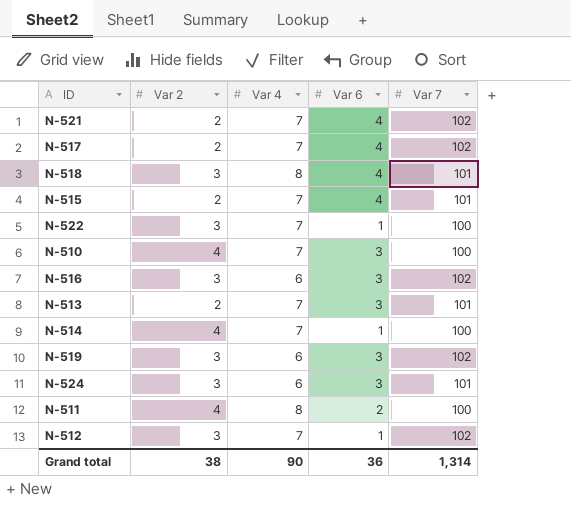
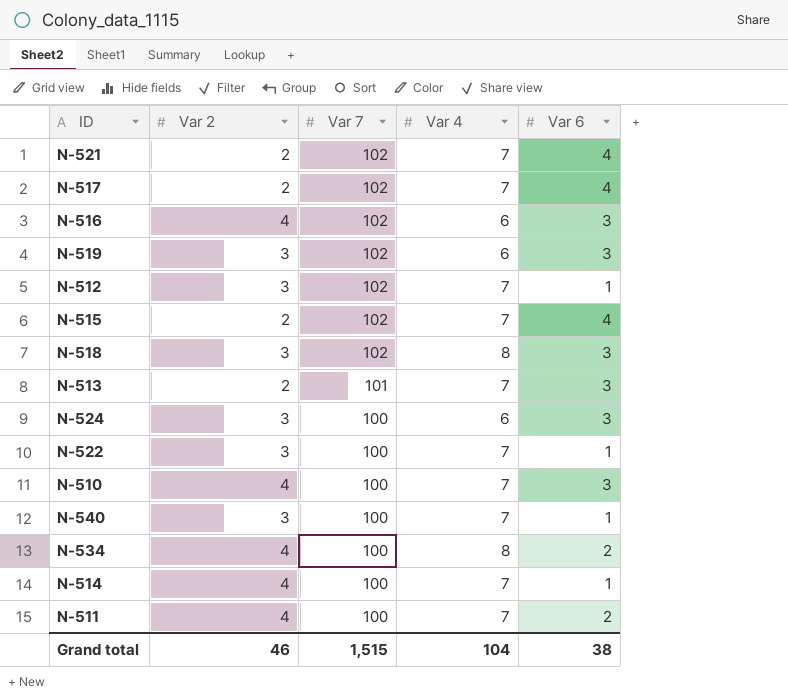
row order: none -> Var 7 descending
column Var 7 | position: 5 -> 3
N-516 | Var 2: 3 -> 4
N-515 | Var 7: 101 -> 102
N-518 | Var 7: 101 -> 102
N-518 | Var 6: 4 -> 3
N-524 | Var 7: 101 -> 100
row N-540: none -> 3 | 100 | 7 | 1
row N-534: none -> 4 | 100 | 8 | 2
N-511 | Var 4: 8 -> 7
Grand total | Var 2: 38 -> 46
Grand total | Var 7: 1,314 -> 1,515
Grand total | Var 4: 90 -> 104
Grand total | Var 6: 36 -> 38

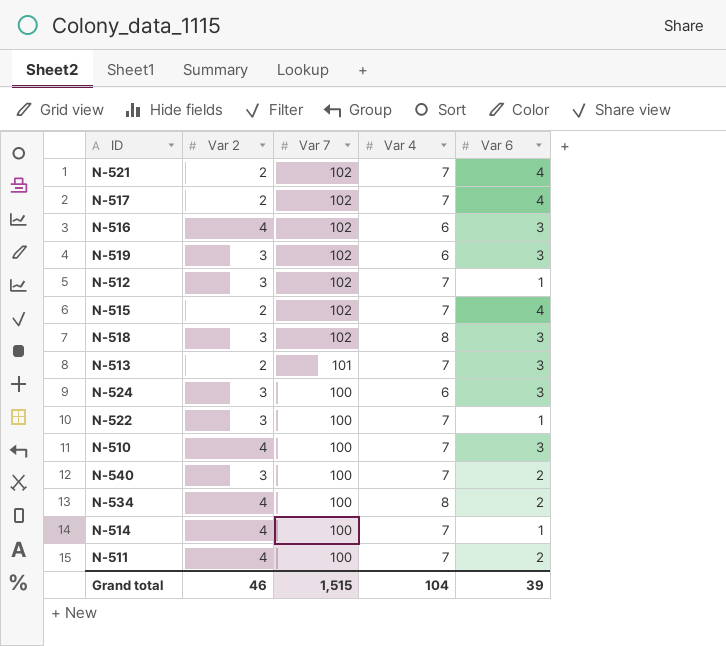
N-540 | Var 6: 1 -> 2
Grand total | Var 6: 38 -> 39

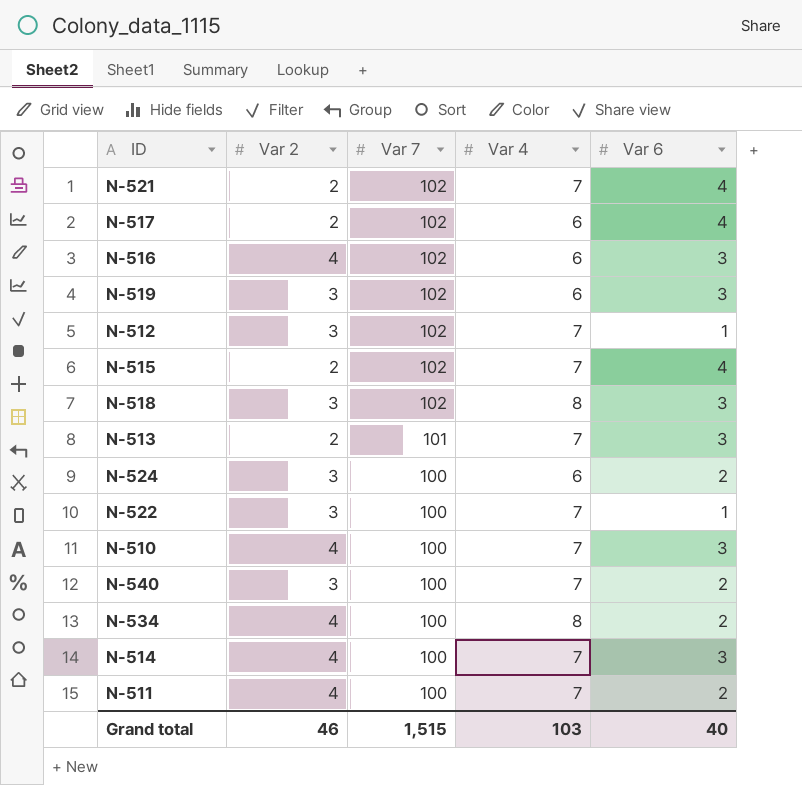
N-517 | Var 4: 7 -> 6
N-524 | Var 6: 3 -> 2
N-514 | Var 6: 1 -> 3
Grand total | Var 4: 104 -> 103
Grand total | Var 6: 39 -> 40

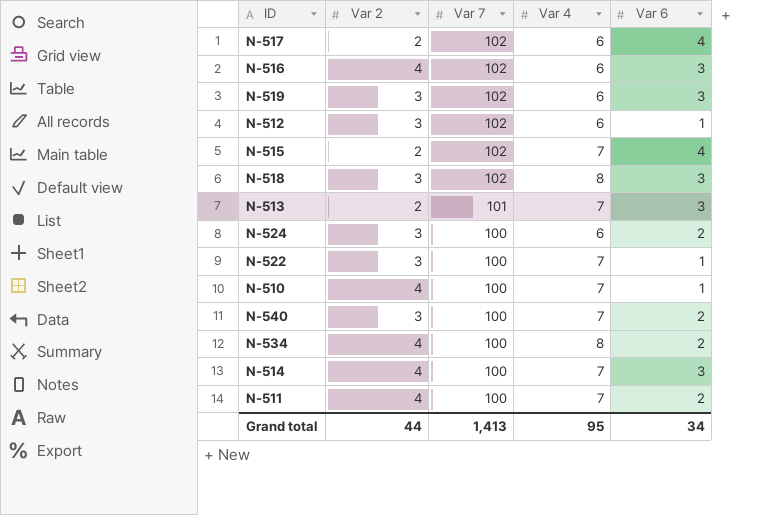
row N-521: 2 | 102 | 7 | 4 -> none
N-512 | Var 4: 7 -> 6
N-510 | Var 6: 3 -> 1
Grand total | Var 2: 46 -> 44
Grand total | Var 7: 1,515 -> 1,413
Grand total | Var 4: 103 -> 95
Grand total | Var 6: 40 -> 34

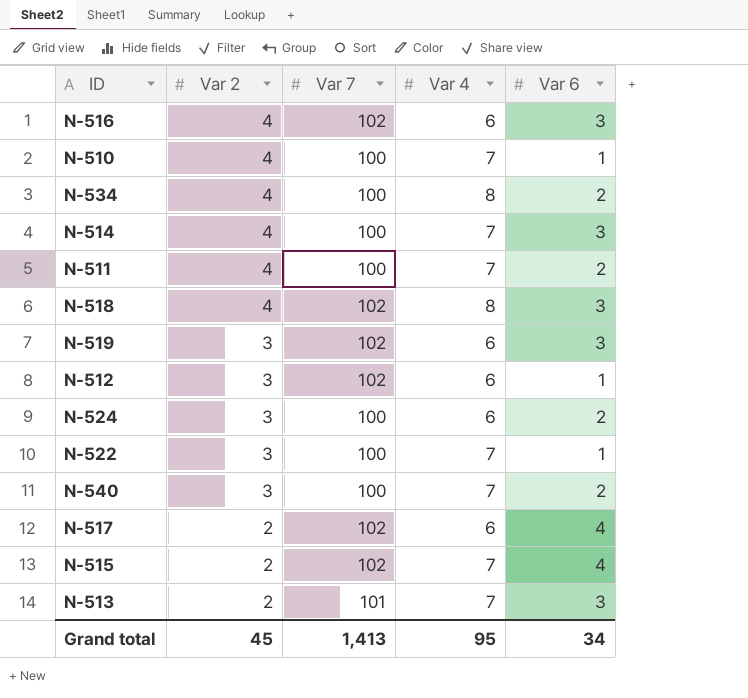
row order: Var 7 descending -> Var 2 descending
N-518 | Var 2: 3 -> 4
Grand total | Var 2: 44 -> 45

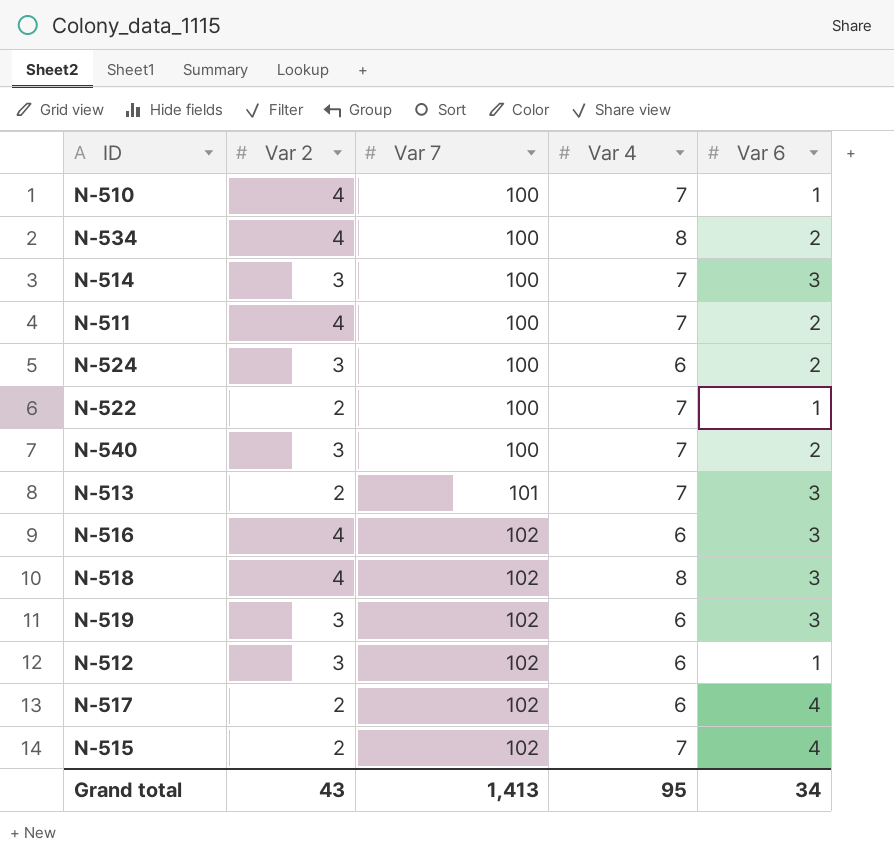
row order: Var 2 descending -> Var 7 ascending
N-514 | Var 2: 4 -> 3
N-522 | Var 2: 3 -> 2
Grand total | Var 2: 45 -> 43

